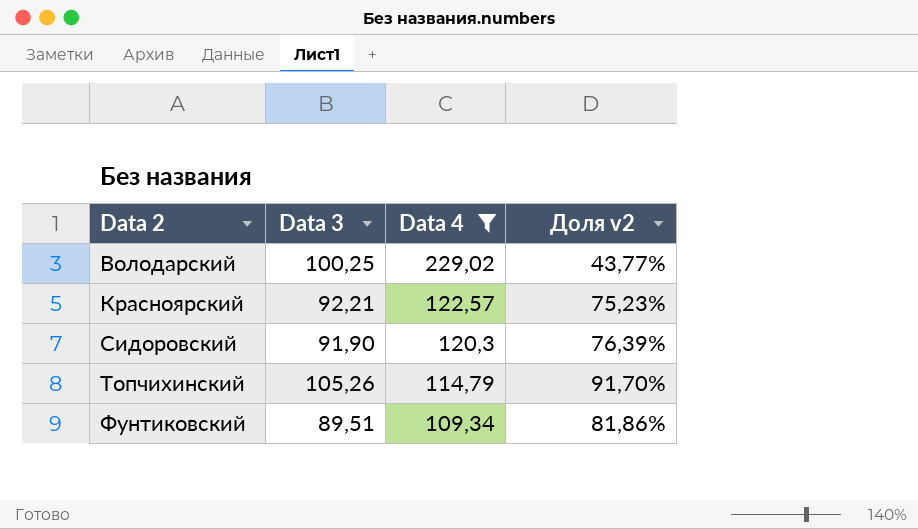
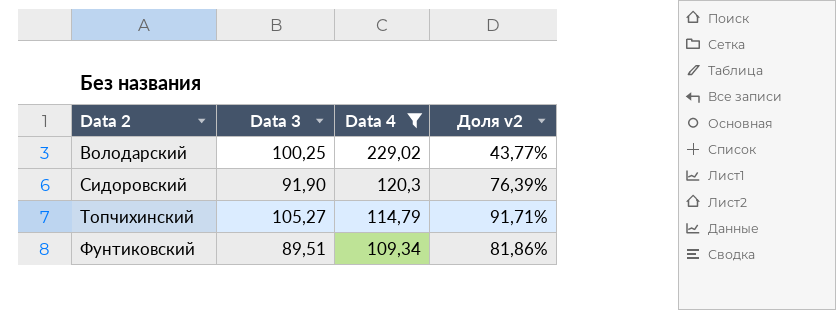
row Красноярский: 92,21 | 122,57 | 75,23% -> none
Топчихинский | Data 3: 105,26 -> 105,27
Топчихинский | Доля v2: 91,70% -> 91,71%

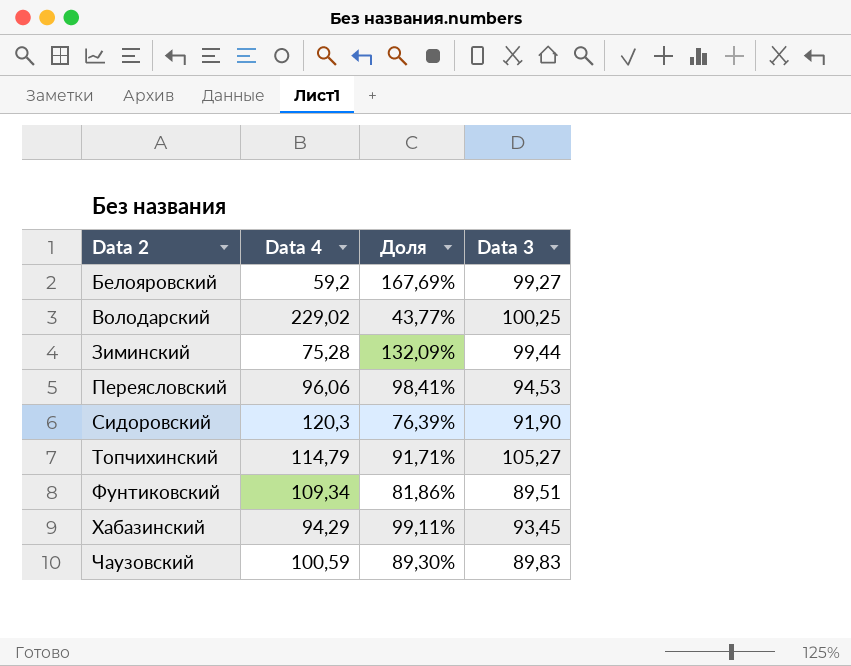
filter: Data 4 >= 109,34 -> none
column name: Доля v2 -> Доля
column Data 3 | position: 2 -> 4

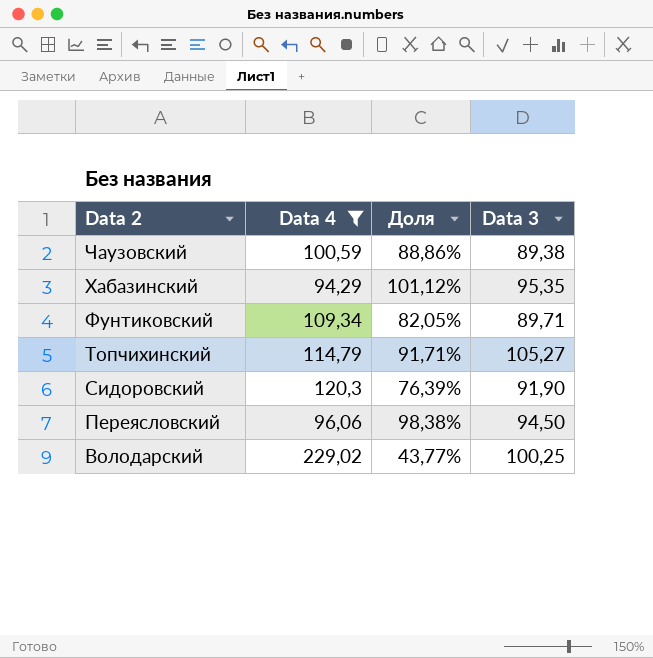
filter: none -> Data 4 >= 94,29
row order: Data 2 ascending -> Data 2 descending
Чаузовский | Доля: 89,30% -> 88,86%
Чаузовский | Data 3: 89,83 -> 89,38
Хабазинский | Доля: 99,11% -> 101,12%
Хабазинский | Data 3: 93,45 -> 95,35
Фунтиковский | Доля: 81,86% -> 82,05%
Фунтиковский | Data 3: 89,51 -> 89,71
Переясловский | Доля: 98,41% -> 98,38%
Переясловский | Data 3: 94,53 -> 94,50

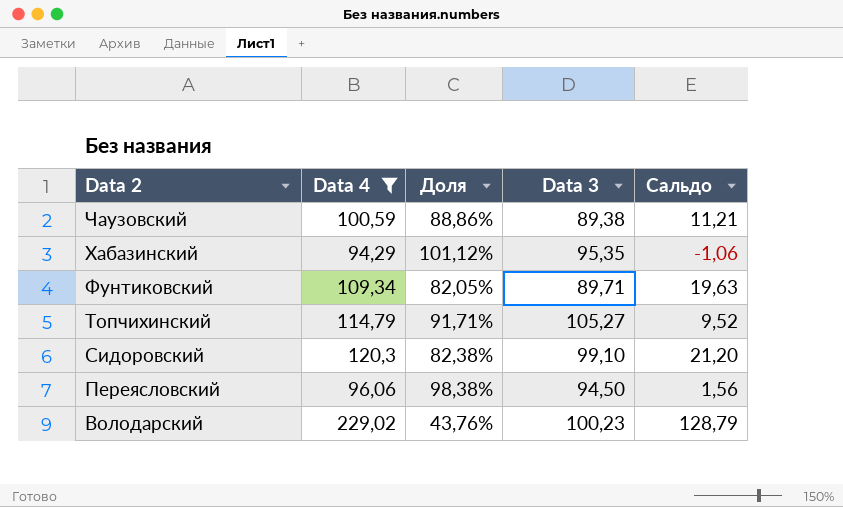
column Сальдо | formula: none -> [Data 4] - [Data 3]
Сидоровский | Доля: 76,39% -> 82,38%
Сидоровский | Data 3: 91,90 -> 99,10
Володарский | Доля: 43,77% -> 43,76%
Володарский | Data 3: 100,25 -> 100,23

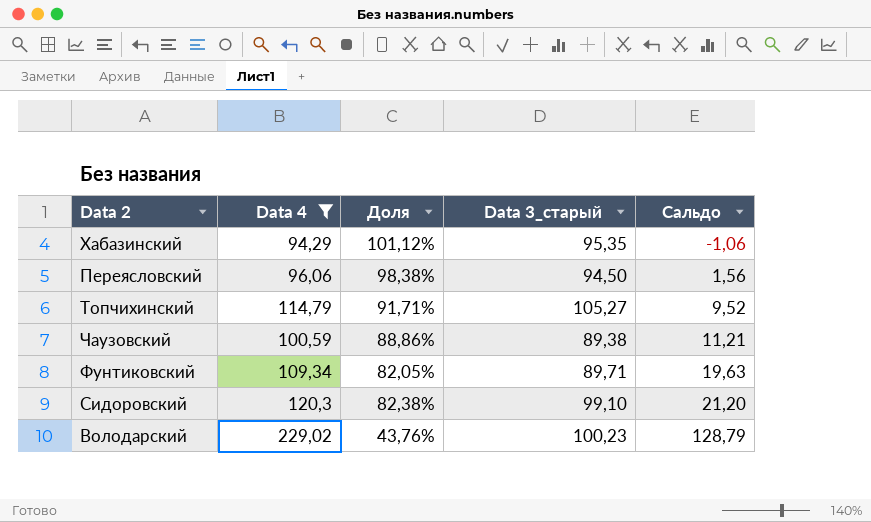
row order: Data 2 descending -> Сальдо ascending
column name: Data 3 -> Data 3_старый

